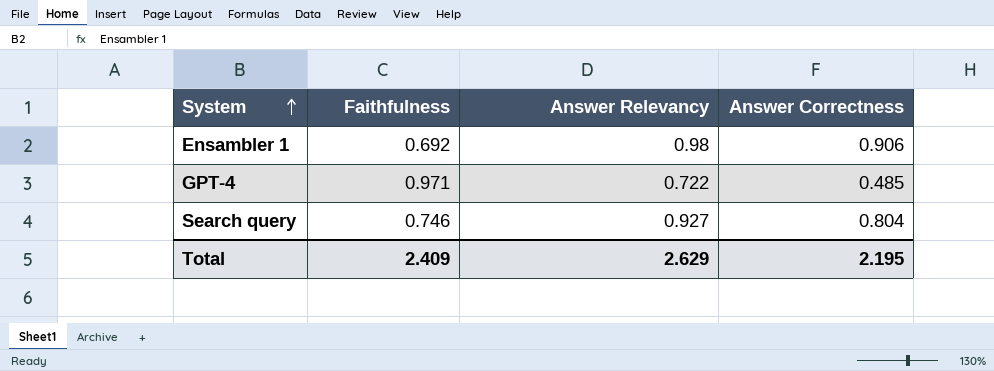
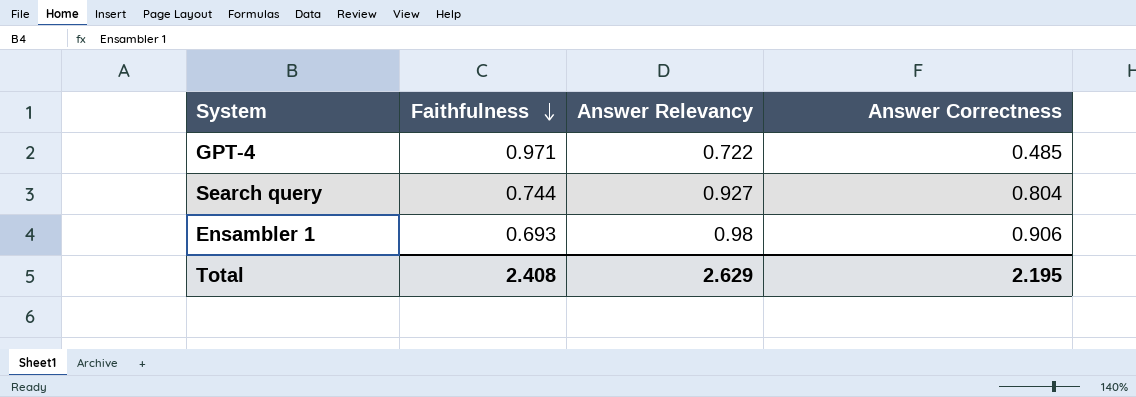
row order: System ascending -> Faithfulness descending
Search query | Faithfulness: 0.746 -> 0.744
Ensambler 1 | Faithfulness: 0.692 -> 0.693
Total | Faithfulness: 2.409 -> 2.408

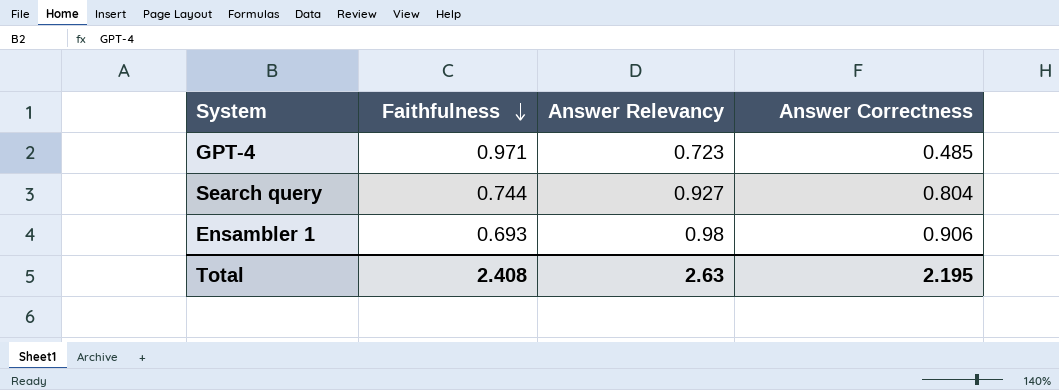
GPT-4 | Answer Relevancy: 0.722 -> 0.723
Total | Answer Relevancy: 2.629 -> 2.63

